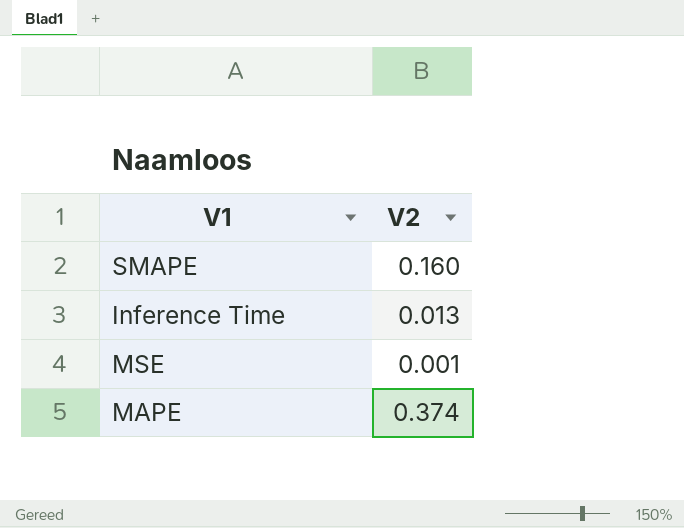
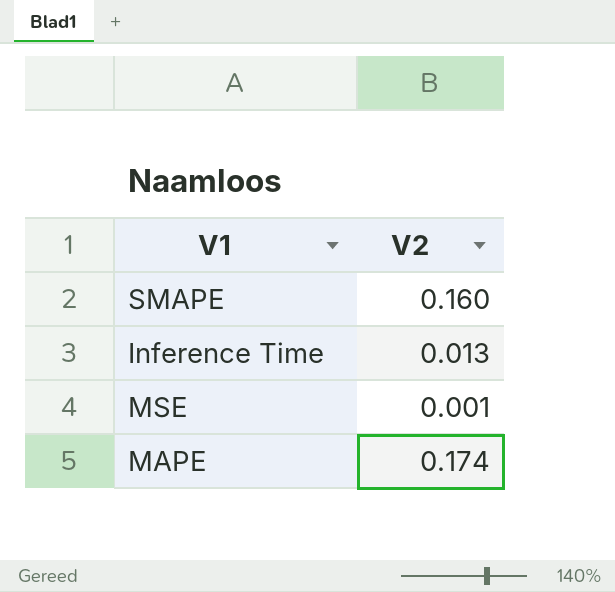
MAPE | V2: 0.374 -> 0.174

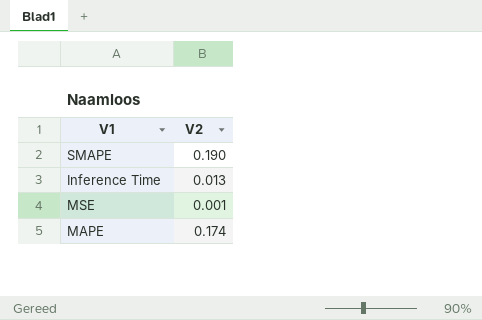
SMAPE | V2: 0.160 -> 0.190

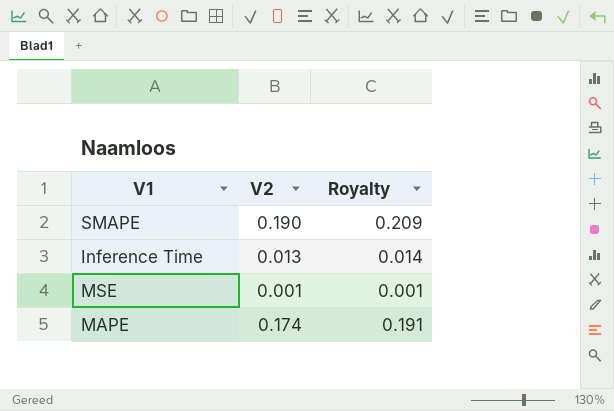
column Royalty | formula: none -> [V2] * 1.1

